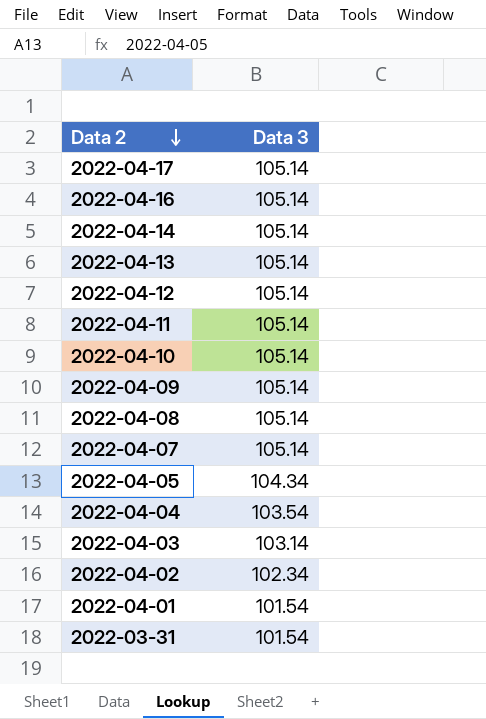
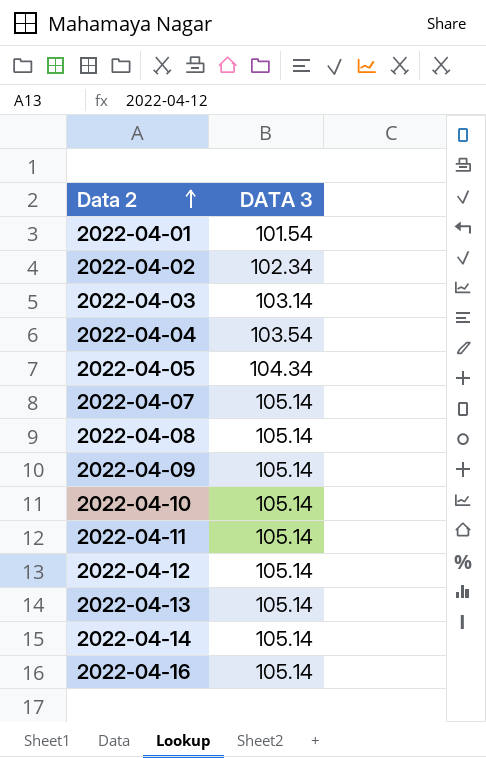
row order: Data 2 descending -> Data 2 ascending
column name: Data 3 -> DATA 3
row 2022-04-17: 105.14 -> none
row 2022-03-31: 101.54 -> none

